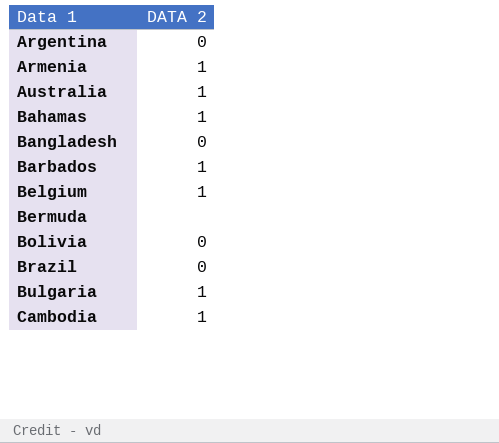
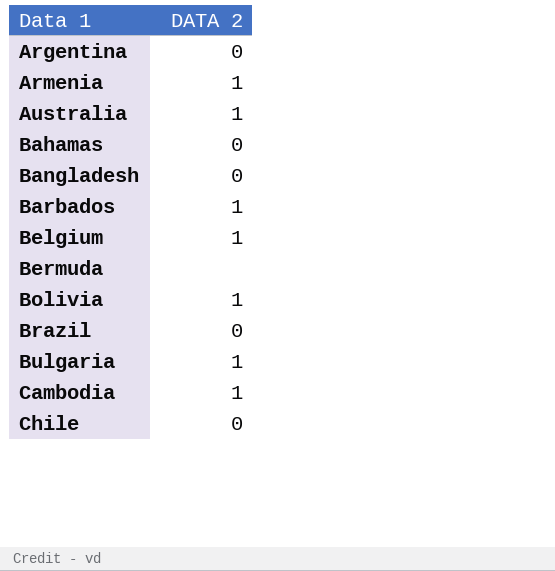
Bahamas | DATA 2: 1 -> 0
Bolivia | DATA 2: 0 -> 1
row Chile: none -> 0

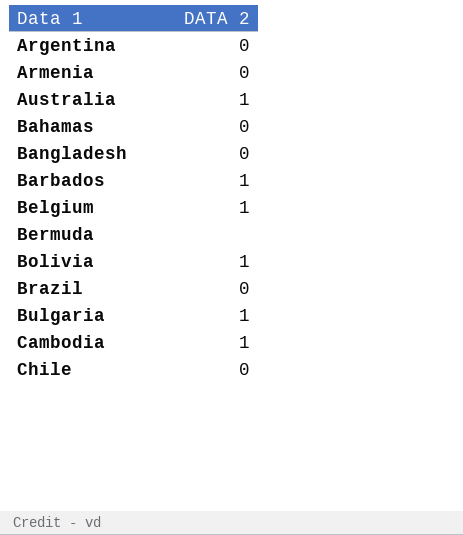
Armenia | DATA 2: 1 -> 0

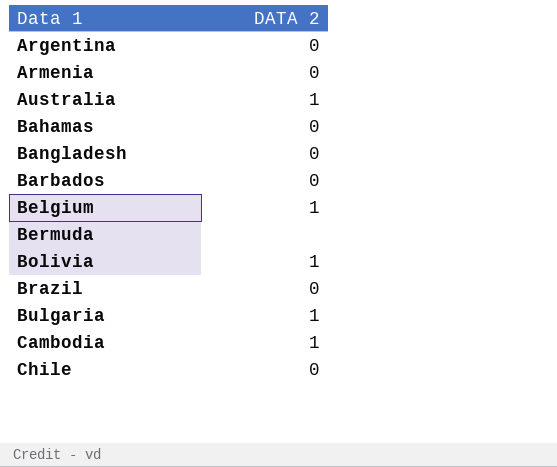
Barbados | DATA 2: 1 -> 0

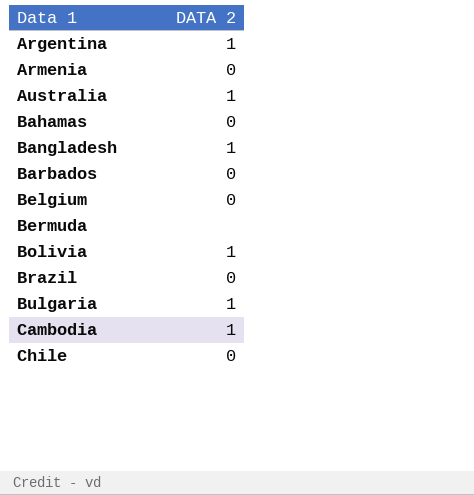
Argentina | DATA 2: 0 -> 1
Bangladesh | DATA 2: 0 -> 1
Belgium | DATA 2: 1 -> 0

